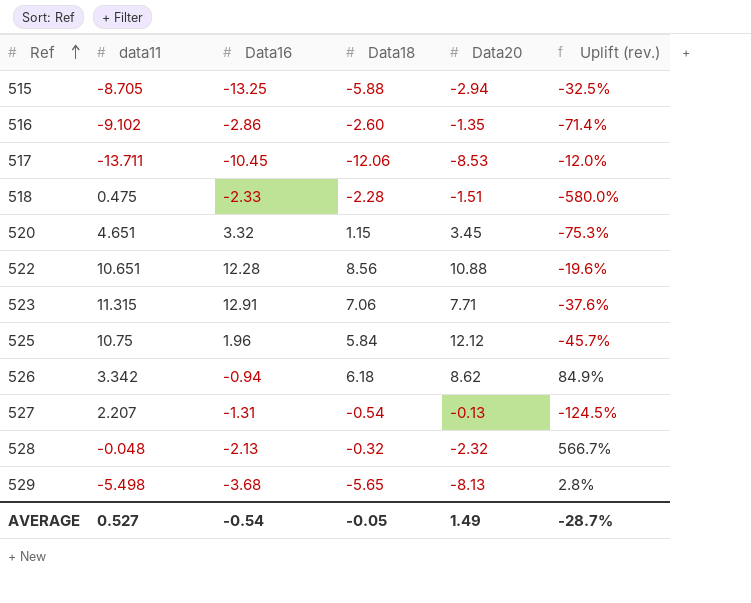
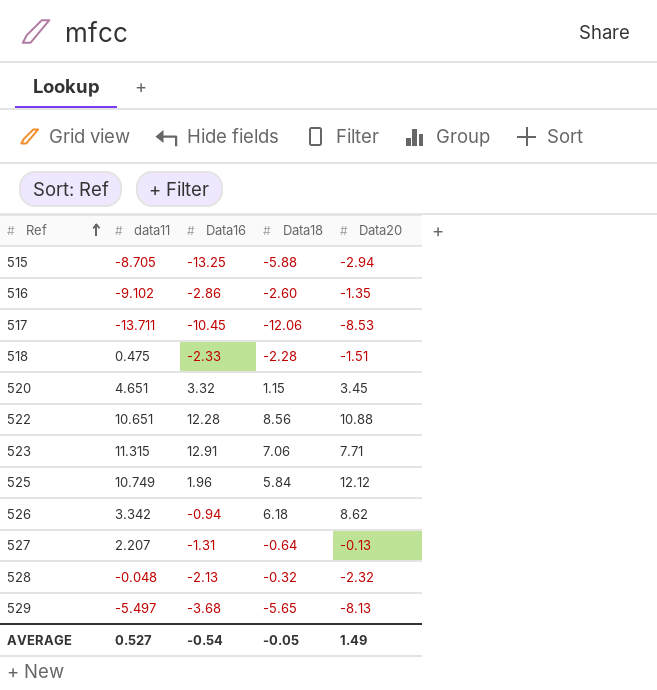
column Uplift (rev.) | formula: ([Data18] - [data11]) / [data11] -> none
525 | data11: 10.75 -> 10.749
527 | Data18: -0.54 -> -0.64
529 | data11: -5.498 -> -5.497

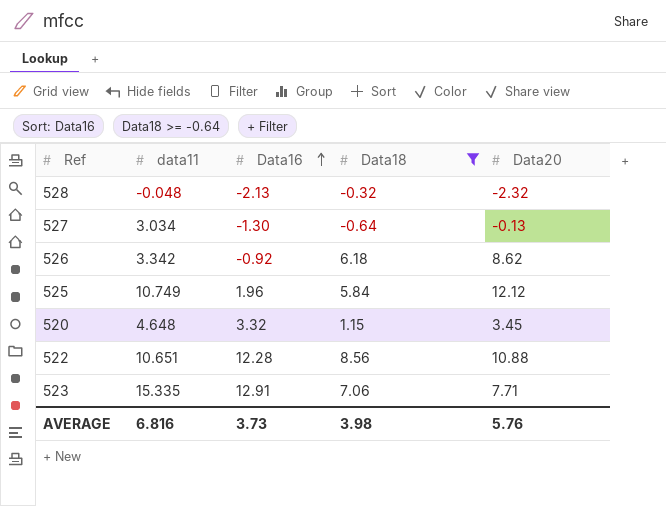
filter: none -> Data18 >= -0.64
row order: Ref ascending -> Data16 ascending
527 | data11: 2.207 -> 3.034
527 | Data16: -1.31 -> -1.30
526 | Data16: -0.94 -> -0.92
520 | data11: 4.651 -> 4.648
523 | data11: 11.315 -> 15.335
AVERAGE | data11: 0.527 -> 6.816
AVERAGE | Data16: -0.54 -> 3.73
AVERAGE | Data18: -0.05 -> 3.98
AVERAGE | Data20: 1.49 -> 5.76

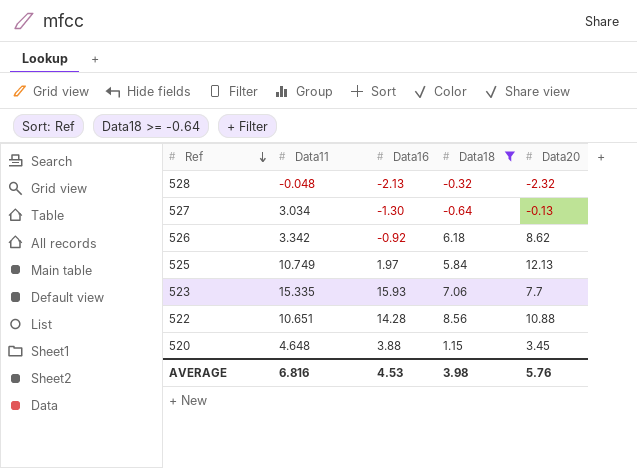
row order: Data16 ascending -> Ref descending
column name: data11 -> Data11
525 | Data16: 1.96 -> 1.97
525 | Data20: 12.12 -> 12.13
523 | Data16: 12.91 -> 15.93
523 | Data20: 7.71 -> 7.7
522 | Data16: 12.28 -> 14.28
520 | Data16: 3.32 -> 3.88
AVERAGE | Data16: 3.73 -> 4.53

